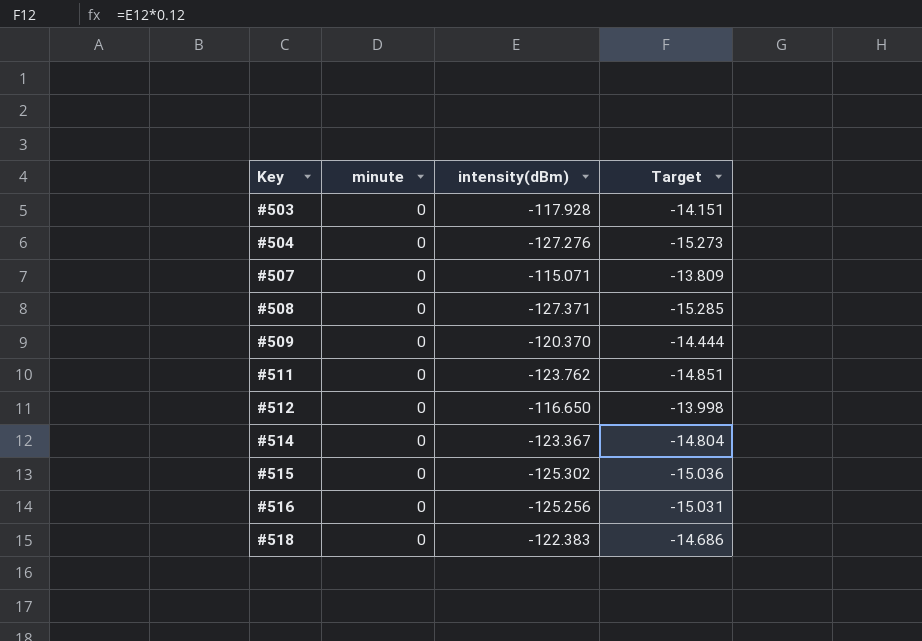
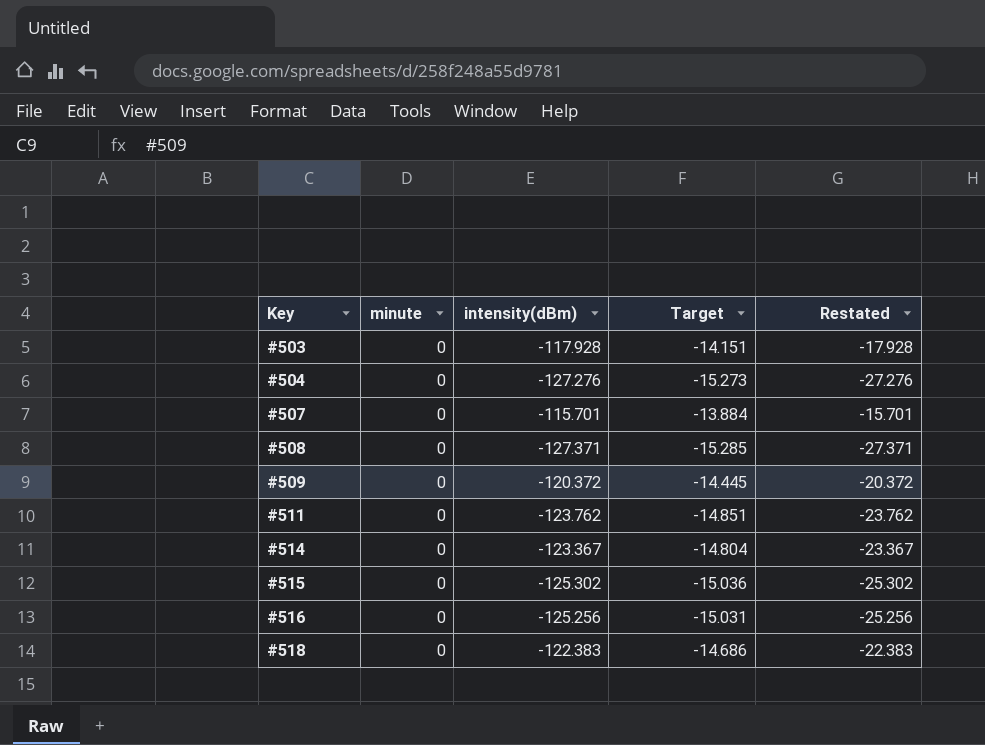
column Restated | formula: none -> [intensity(dBm)] + 100
row #512: 0 | -116.650 | -13.998 -> none
#507 | intensity(dBm): -115.071 -> -115.701
#507 | Target: -13.809 -> -13.884
#509 | intensity(dBm): -120.370 -> -120.372
#509 | Target: -14.444 -> -14.445

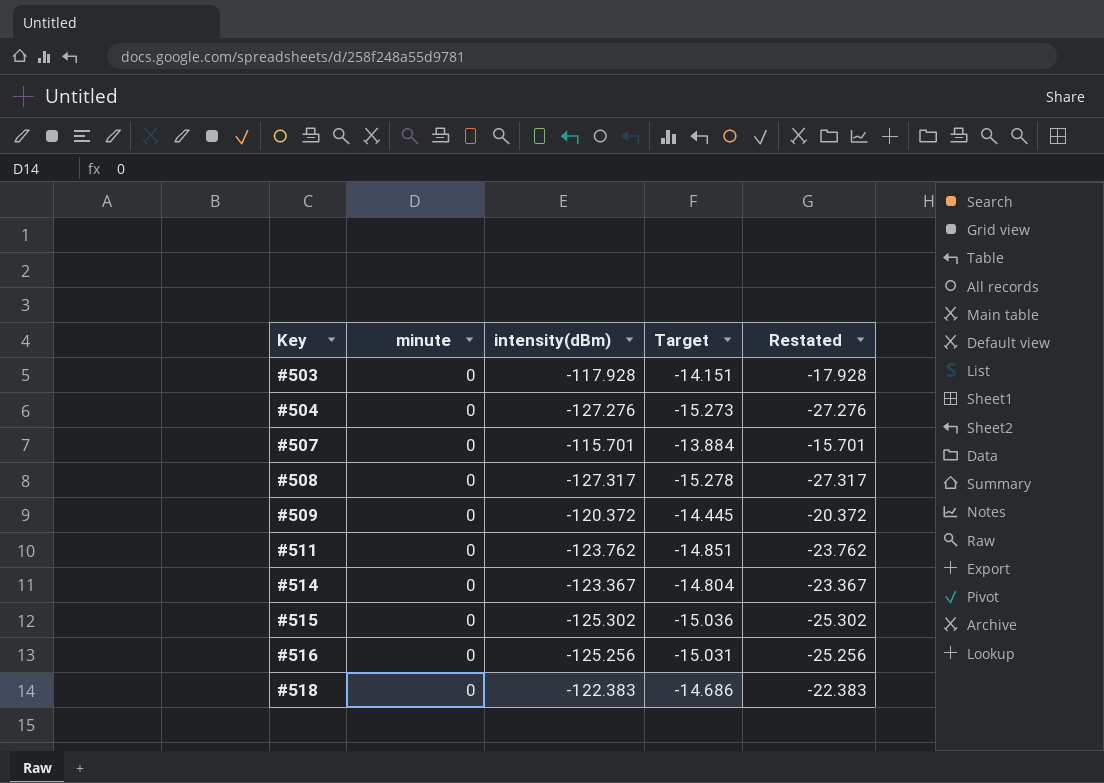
#508 | intensity(dBm): -127.371 -> -127.317
#508 | Target: -15.285 -> -15.278
#508 | Restated: -27.371 -> -27.317

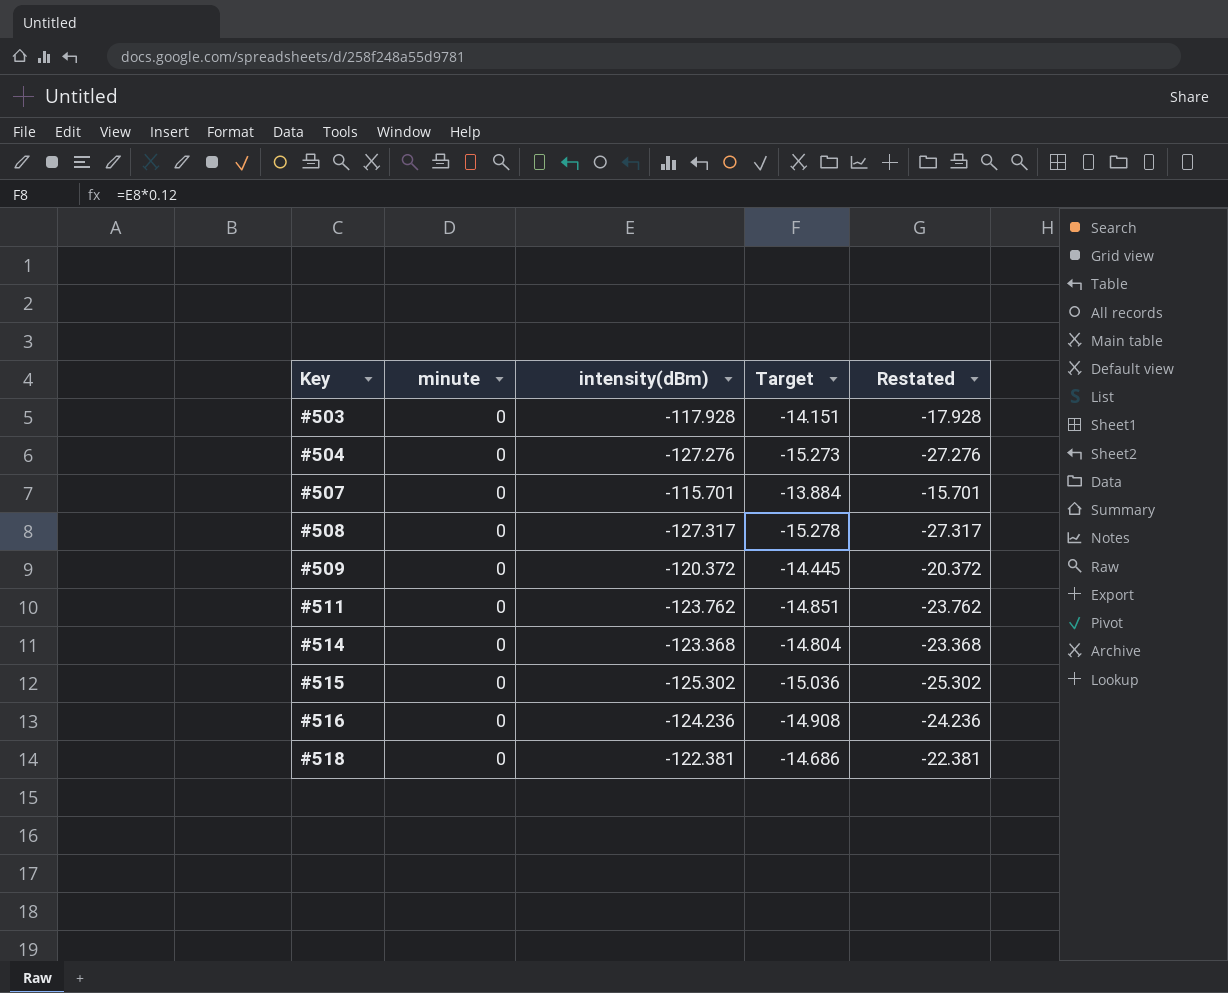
#514 | intensity(dBm): -123.367 -> -123.368
#514 | Restated: -23.367 -> -23.368
#516 | intensity(dBm): -125.256 -> -124.236
#516 | Target: -15.031 -> -14.908
#516 | Restated: -25.256 -> -24.236
#518 | intensity(dBm): -122.383 -> -122.381
#518 | Restated: -22.383 -> -22.381

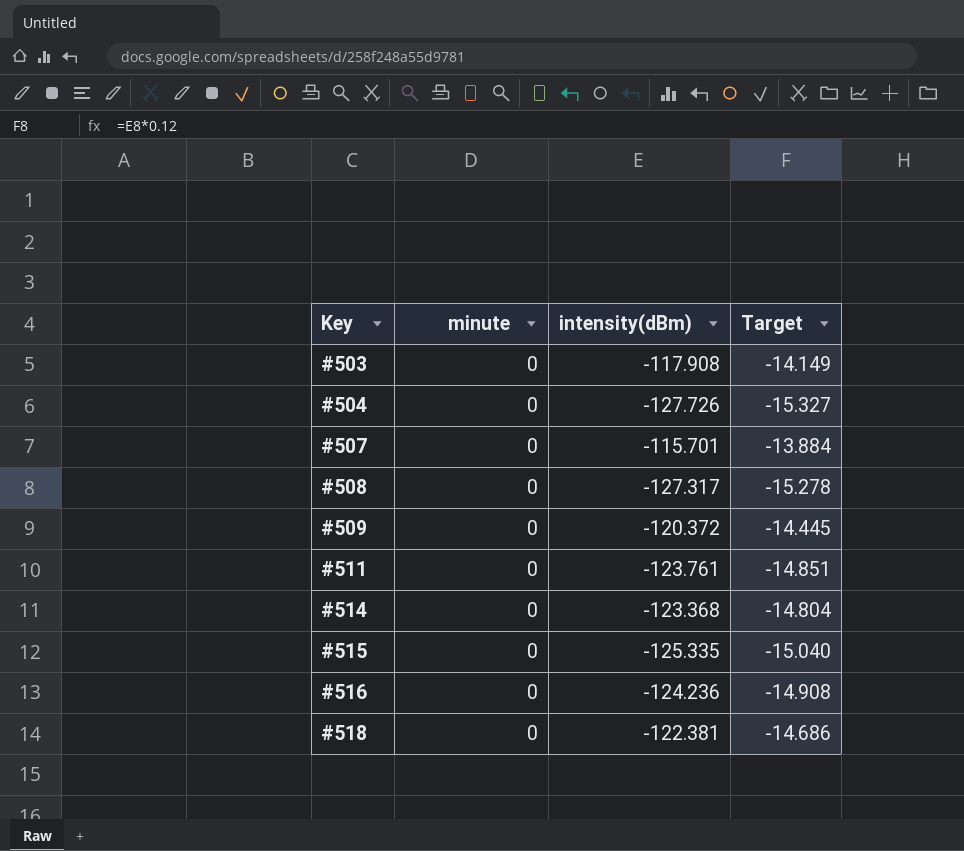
column Restated | formula: [intensity(dBm)] + 100 -> none
#503 | intensity(dBm): -117.928 -> -117.908
#503 | Target: -14.151 -> -14.149
#504 | intensity(dBm): -127.276 -> -127.726
#504 | Target: -15.273 -> -15.327
#511 | intensity(dBm): -123.762 -> -123.761
#515 | intensity(dBm): -125.302 -> -125.335
#515 | Target: -15.036 -> -15.040

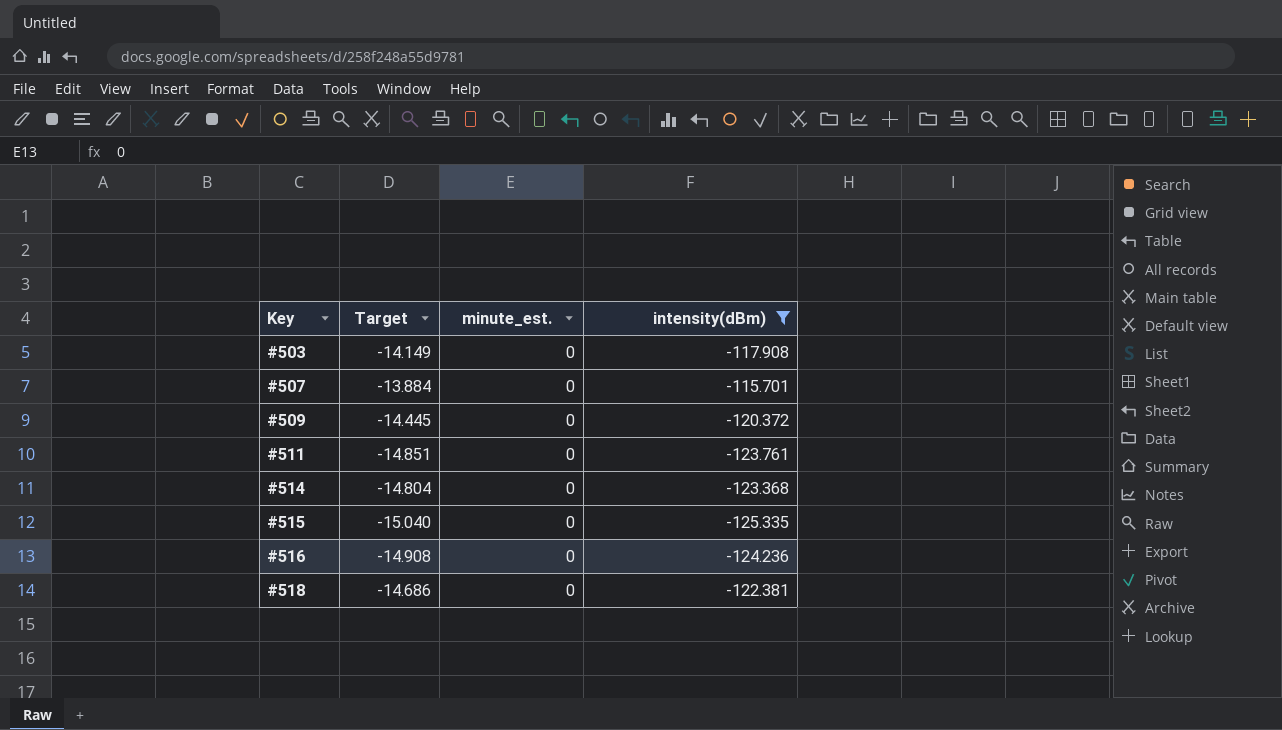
filter: none -> intensity(dBm) >= -125.335
column Target | position: 4 -> 2
column name: minute -> minute_est.

